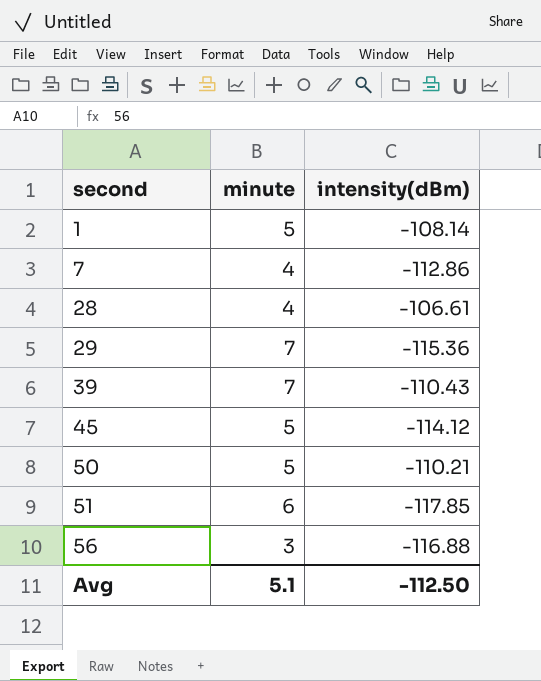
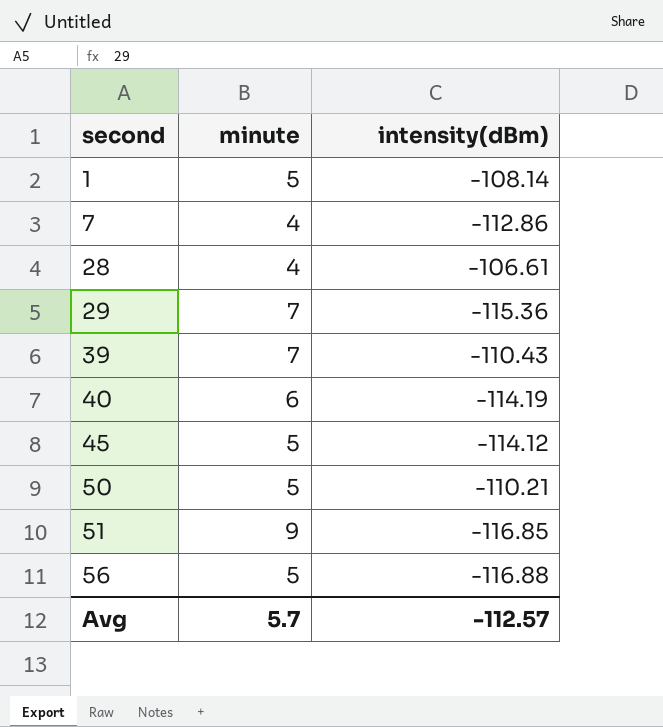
row 40: none -> 6 | -114.19
51 | minute: 6 -> 9
51 | intensity(dBm): -117.85 -> -116.85
56 | minute: 3 -> 5
Avg | minute: 5.1 -> 5.7
Avg | intensity(dBm): -112.50 -> -112.57

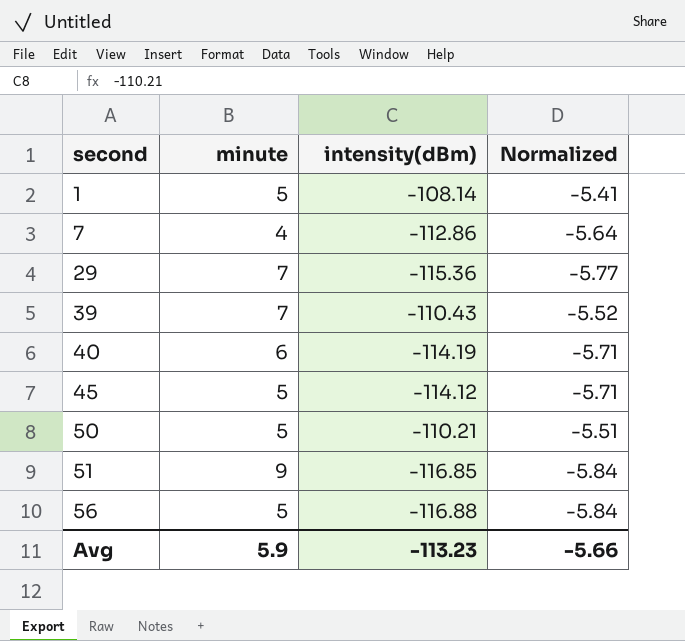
column Normalized | formula: none -> [intensity(dBm)] * 0.05
row 28: 4 | -106.61 -> none
Avg | minute: 5.7 -> 5.9
Avg | intensity(dBm): -112.57 -> -113.23

